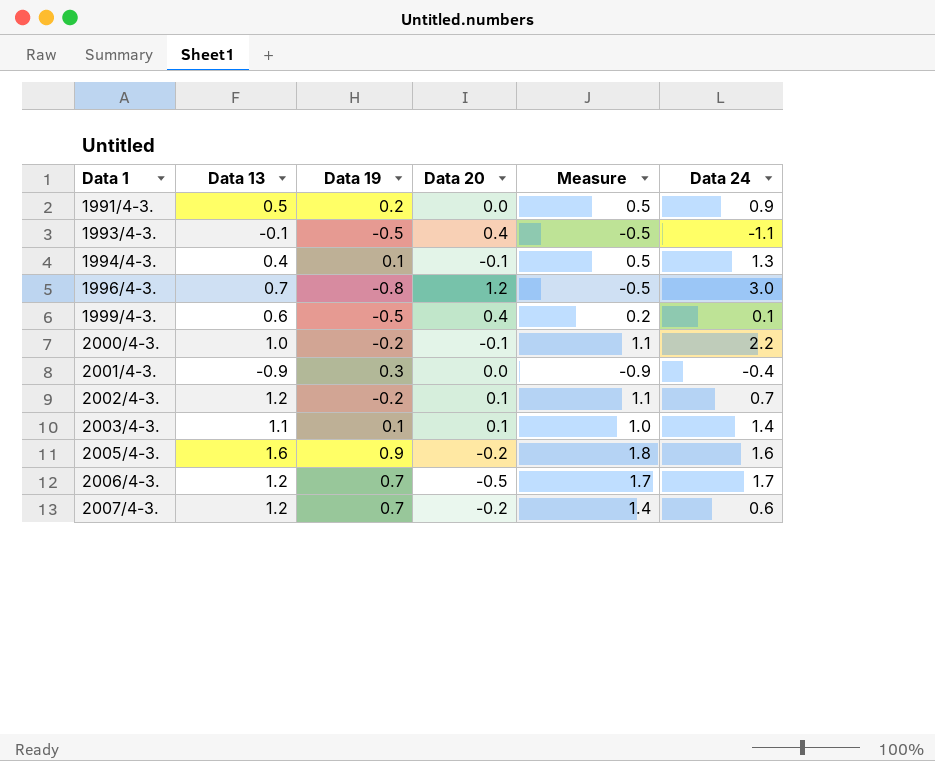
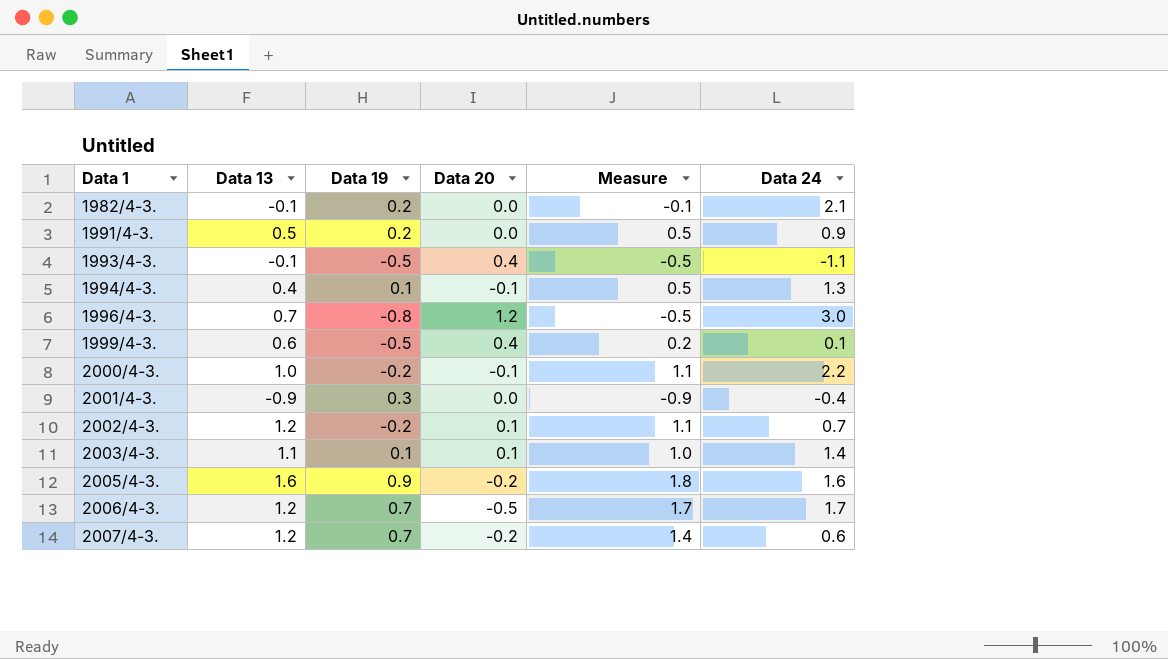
row 1982/4-3.: none -> -0.1 | 0.2 | 0.0 | -0.1 | 2.1

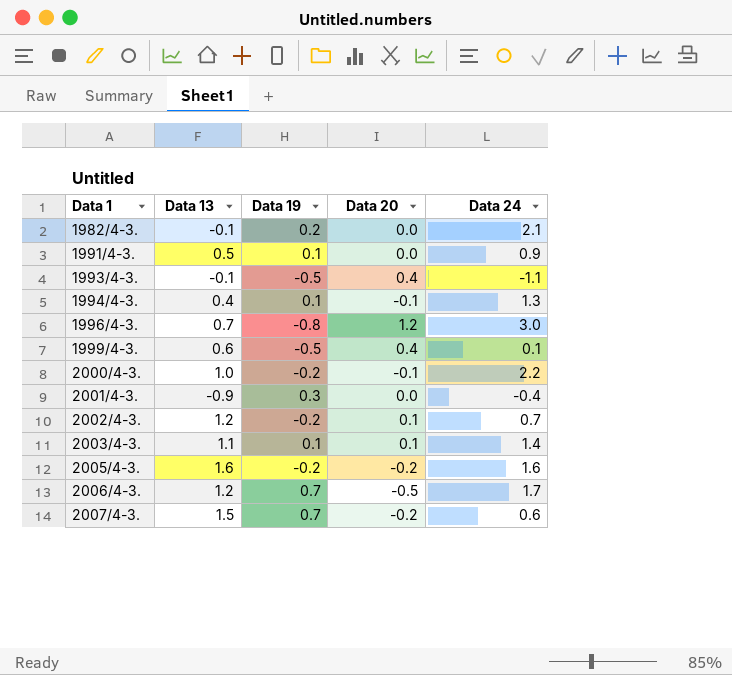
column Measure | formula: [Data 13] - [Data 20] -> none
1991/4-3. | Data 19: 0.2 -> 0.1
2005/4-3. | Data 19: 0.9 -> -0.2
2007/4-3. | Data 13: 1.2 -> 1.5

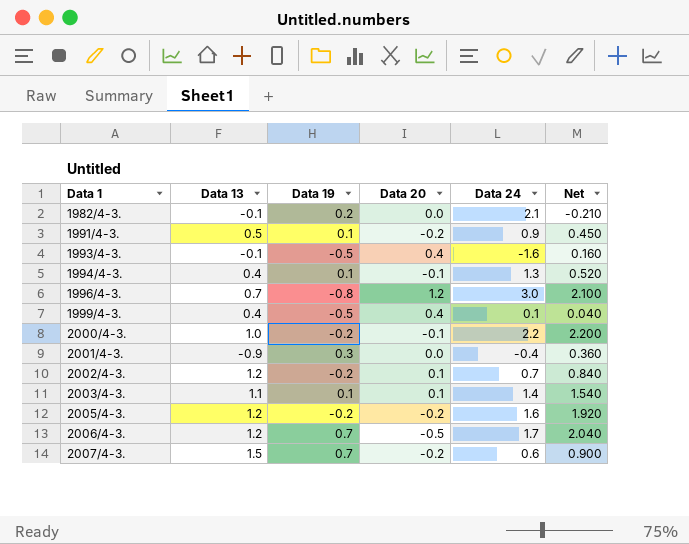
column Net | formula: none -> [Data 13] * [Data 24]
1991/4-3. | Data 20: 0.0 -> -0.2
1993/4-3. | Data 24: -1.1 -> -1.6
1999/4-3. | Data 13: 0.6 -> 0.4
2005/4-3. | Data 13: 1.6 -> 1.2

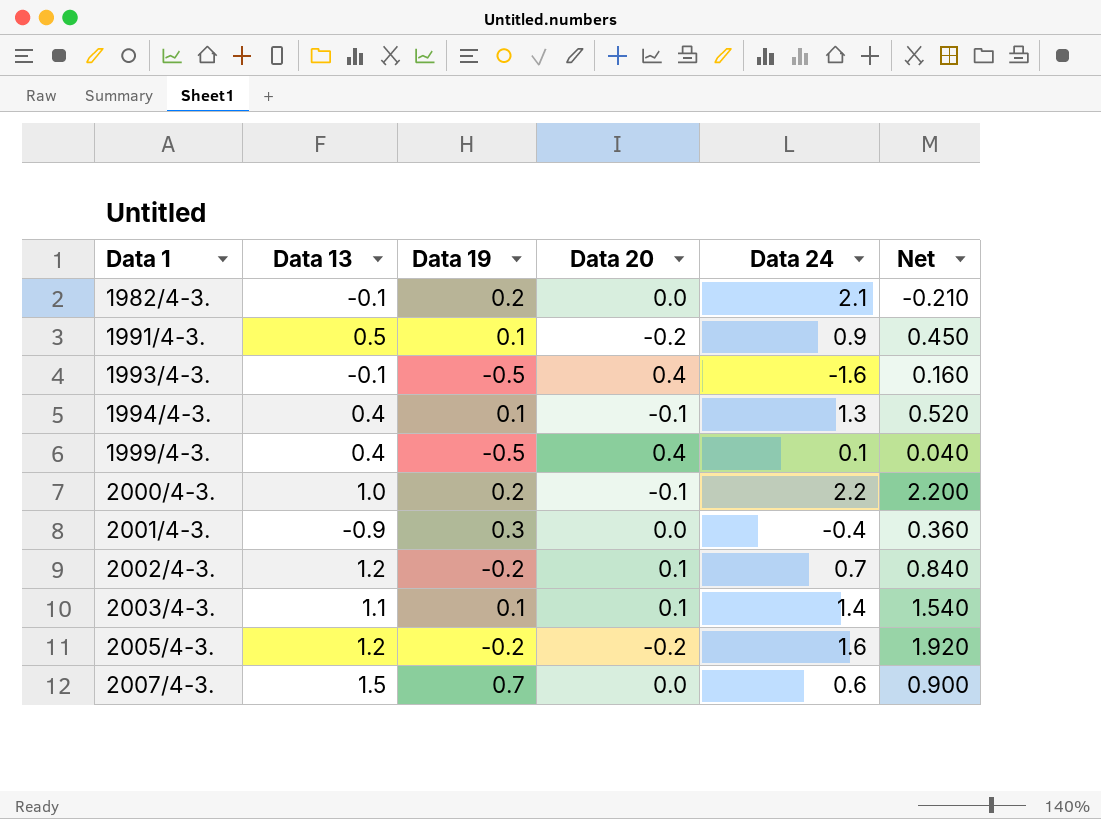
row 1996/4-3.: 0.7 | -0.8 | 1.2 | 3.0 | 2.100 -> none
row 2006/4-3.: 1.2 | 0.7 | -0.5 | 1.7 | 2.040 -> none
2000/4-3. | Data 19: -0.2 -> 0.2
2007/4-3. | Data 20: -0.2 -> 0.0

